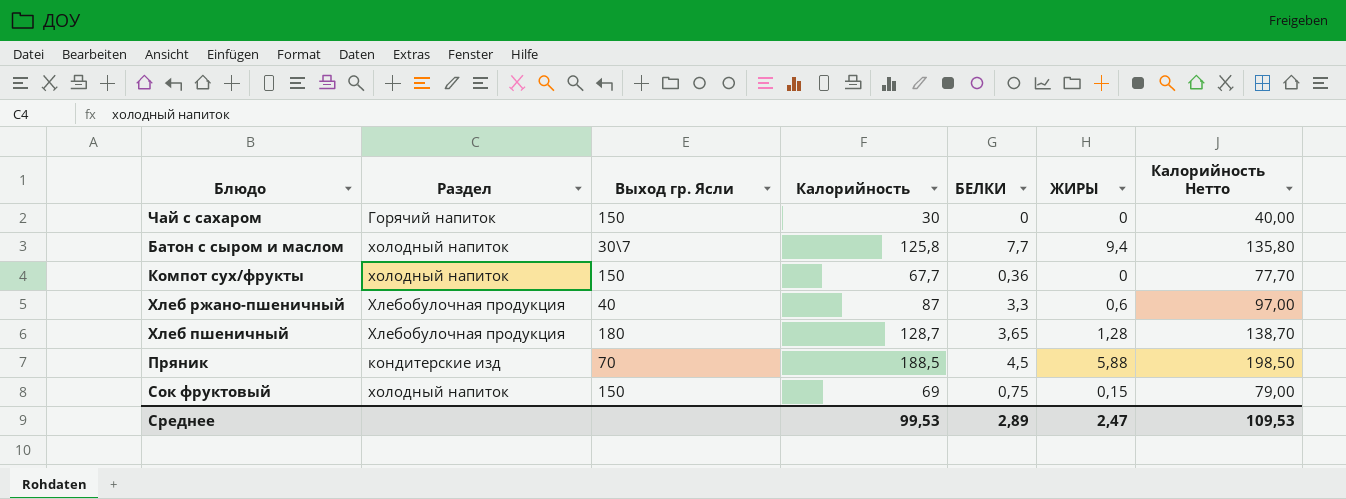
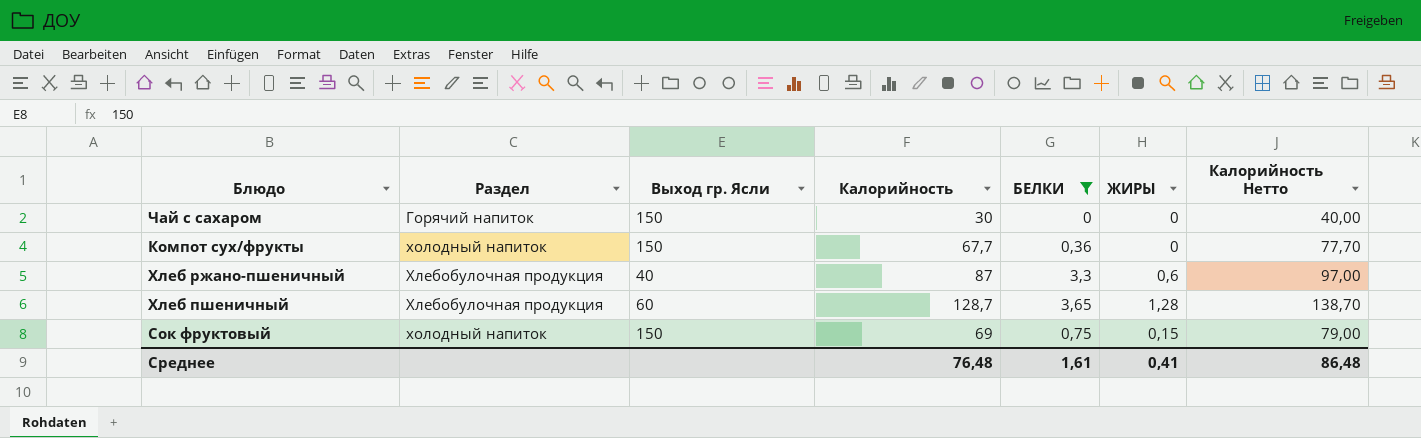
filter: none -> БЕЛКИ <= 3,65
Хлеб пшеничный | Выход гр. Ясли: 180 -> 60
Среднее | Калорийность: 99,53 -> 76,48
Среднее | БЕЛКИ: 2,89 -> 1,61
Среднее | ЖИРЫ: 2,47 -> 0,41
Среднее | Калорийность Нетто: 109,53 -> 86,48

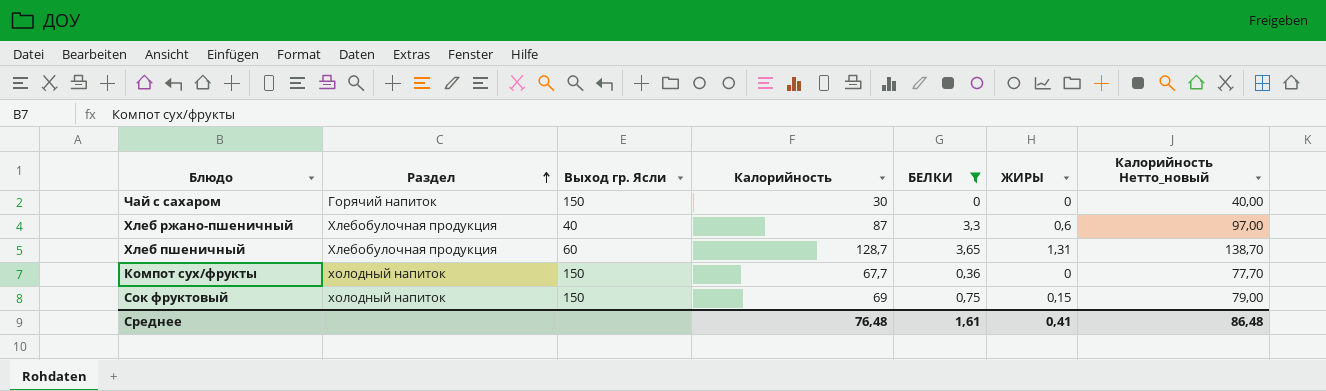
row order: none -> Раздел ascending
column name: Калорийность Нетто -> Калорийность Нетто_новый
Хлеб пшеничный | ЖИРЫ: 1,28 -> 1,31

